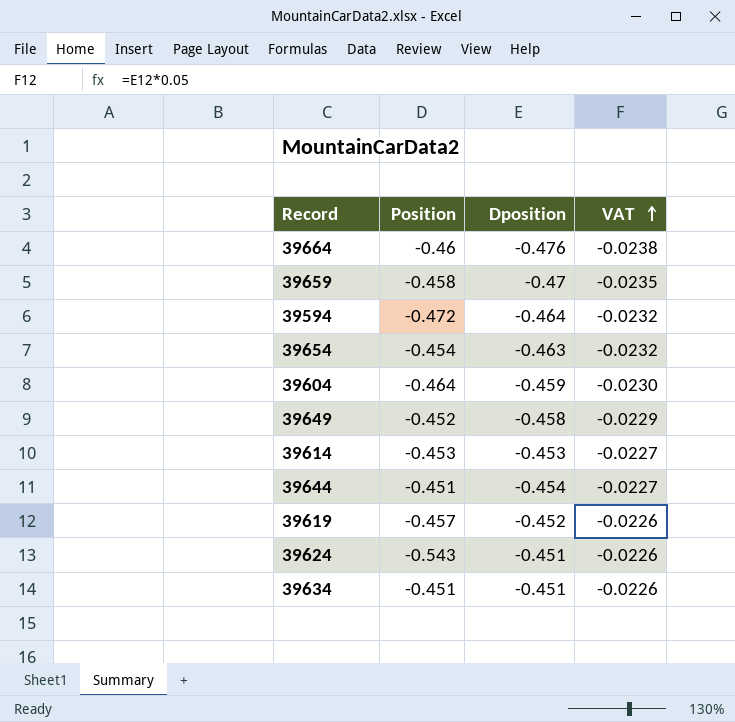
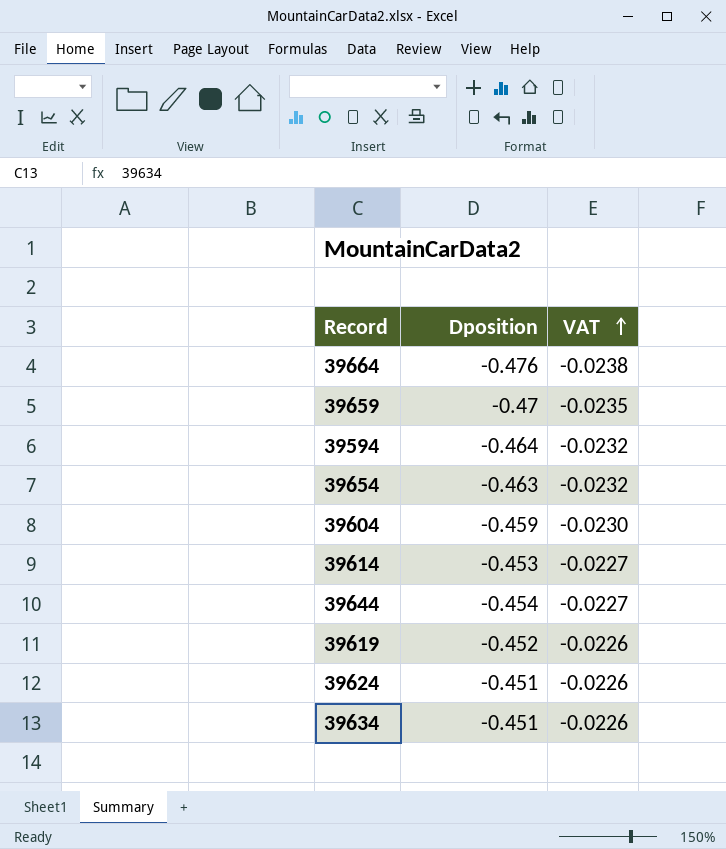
column Position | position: 2 -> none
row 39649: -0.452 | -0.458 | -0.0229 -> none

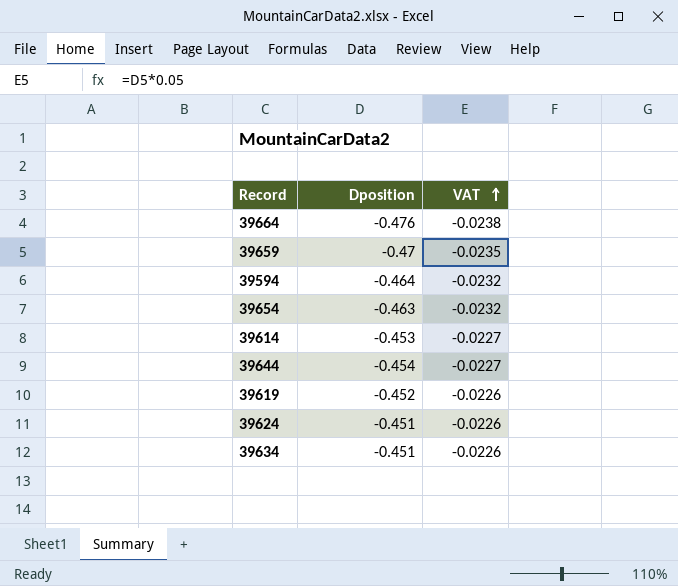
row 39604: -0.459 | -0.0230 -> none

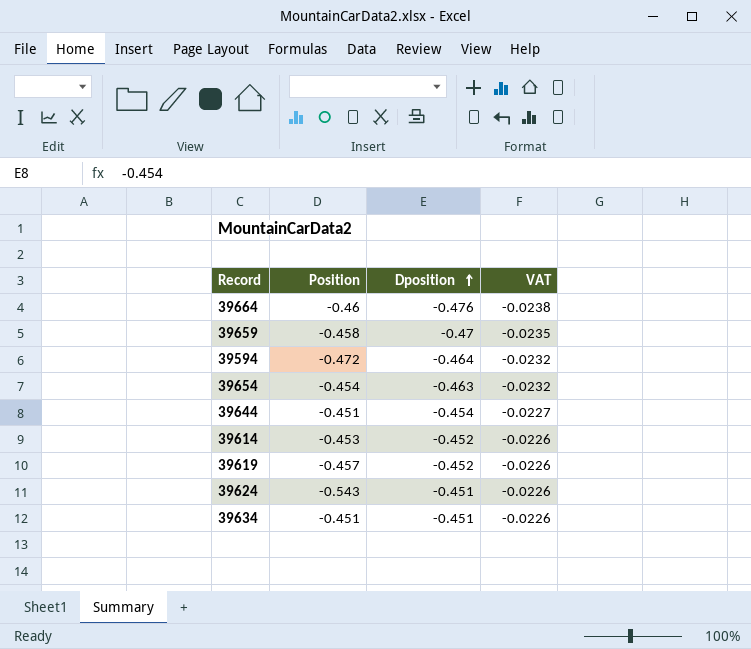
row order: VAT ascending -> Dposition ascending
column Position | position: none -> 2
39614 | Dposition: -0.453 -> -0.452
39614 | VAT: -0.0227 -> -0.0226

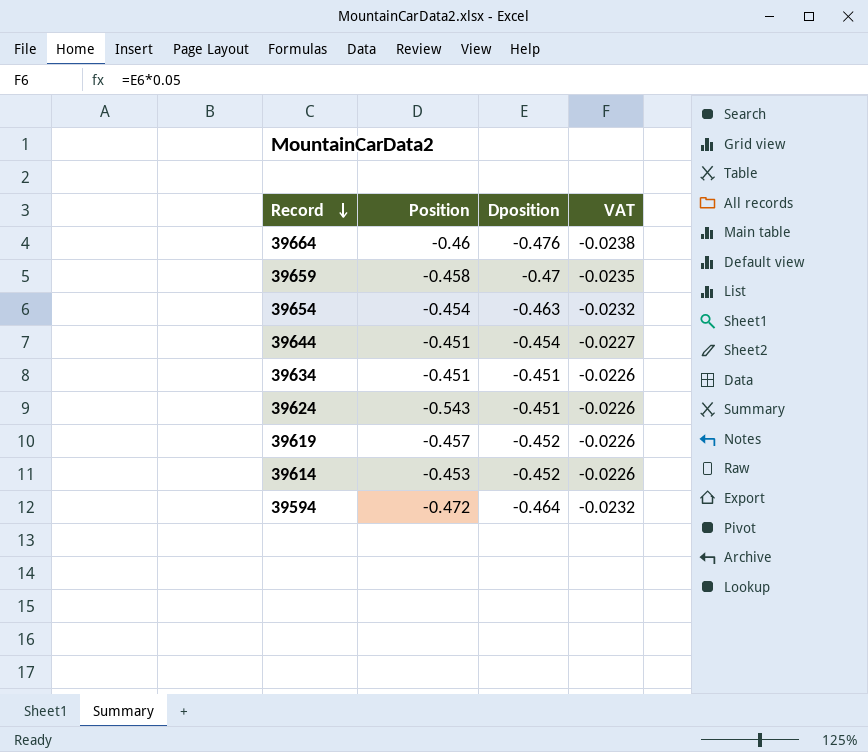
row order: Dposition ascending -> Record descending

